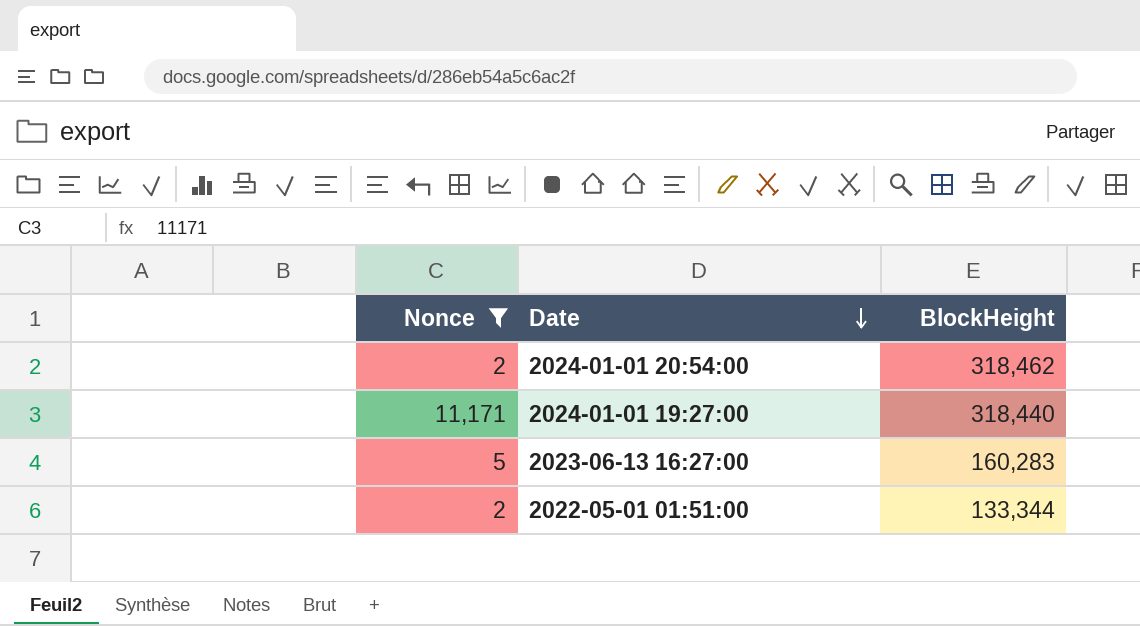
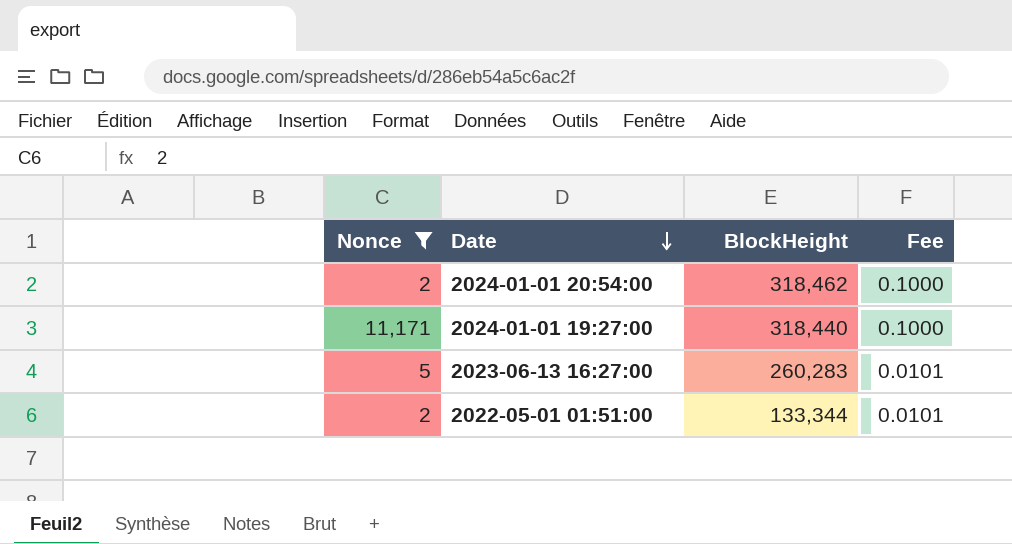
column Fee | position: none -> 4
2023-06-13 16:27:00 | BlockHeight: 160,283 -> 260,283

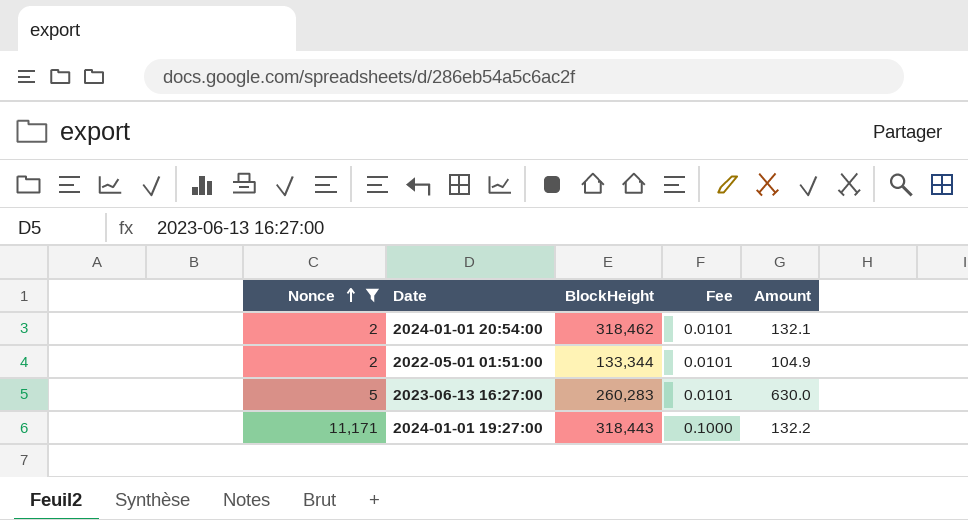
row order: Date descending -> Nonce ascending
column Amount | position: none -> 5
2024-01-01 20:54:00 | Fee: 0.1000 -> 0.0101
2024-01-01 19:27:00 | BlockHeight: 318,440 -> 318,443

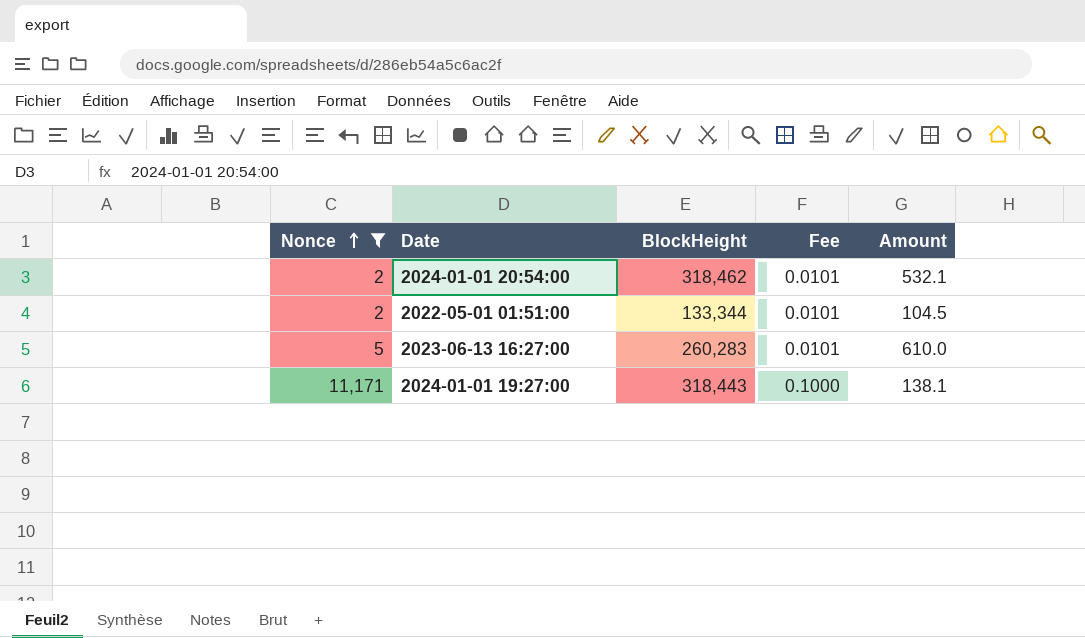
2024-01-01 20:54:00 | Amount: 132.1 -> 532.1
2022-05-01 01:51:00 | Amount: 104.9 -> 104.5
2023-06-13 16:27:00 | Amount: 630.0 -> 610.0
2024-01-01 19:27:00 | Amount: 132.2 -> 138.1

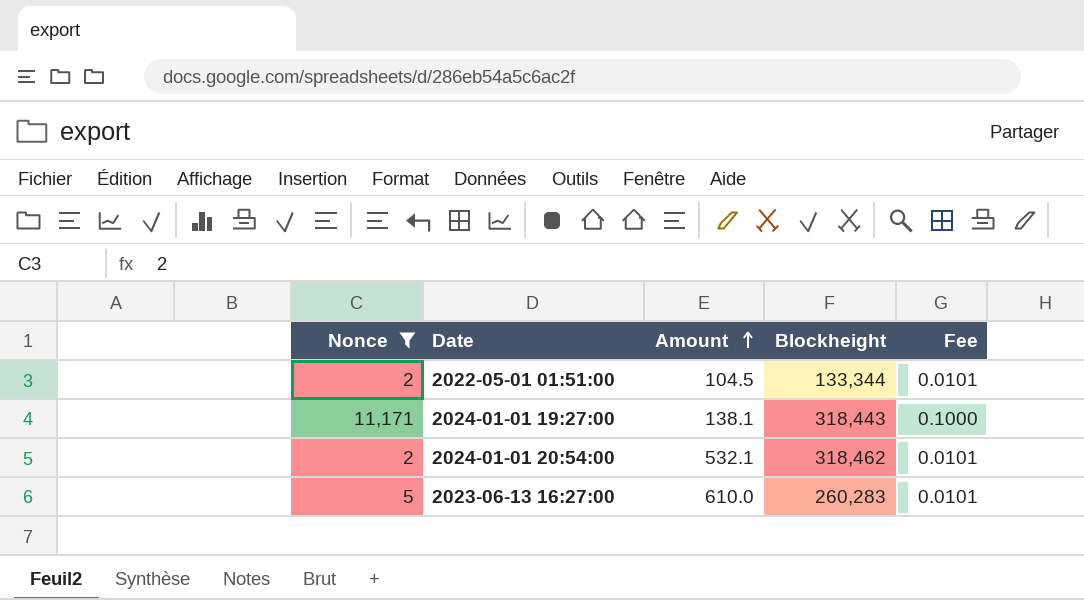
row order: Nonce ascending -> Amount ascending
column Amount | position: 5 -> 3
column name: BlockHeight -> Blockheight

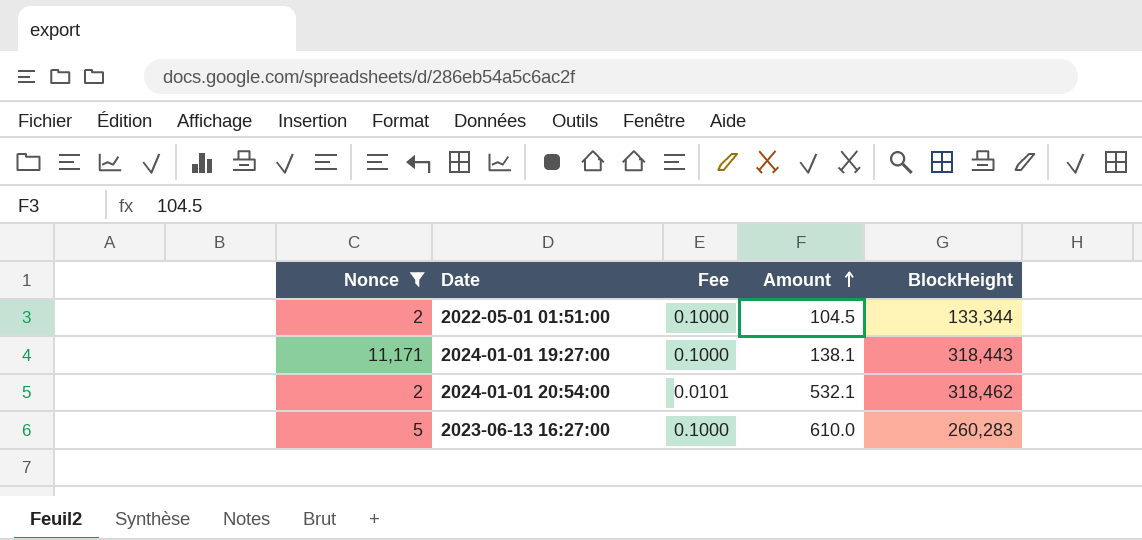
column Fee | position: 5 -> 3
column name: Blockheight -> BlockHeight
2022-05-01 01:51:00 | Fee: 0.0101 -> 0.1000
2023-06-13 16:27:00 | Fee: 0.0101 -> 0.1000

